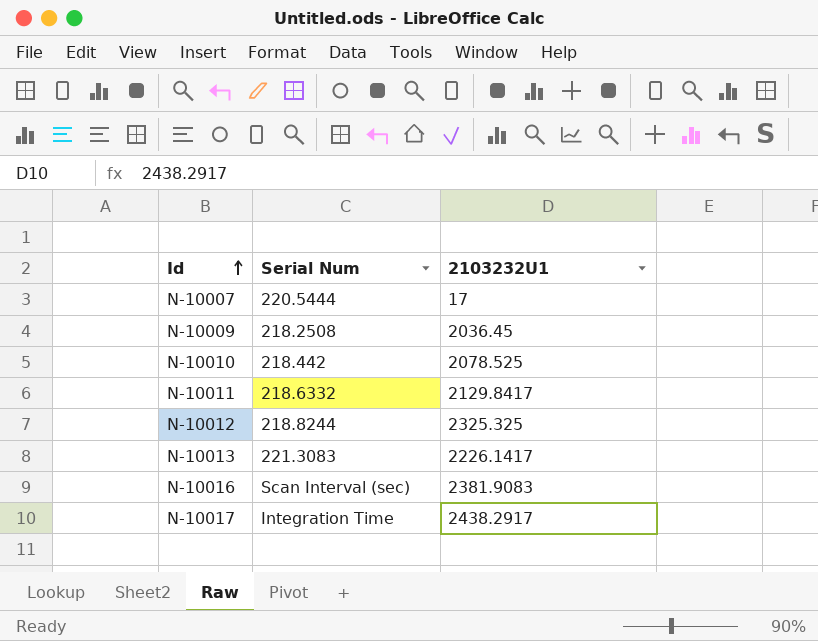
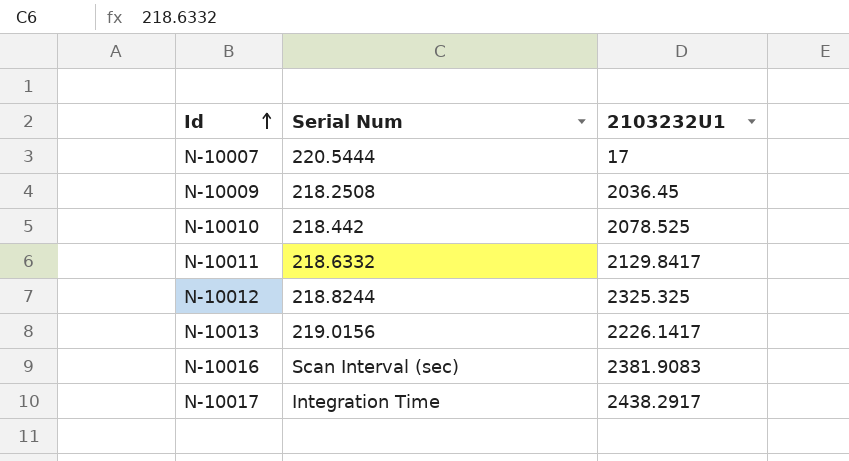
N-10013 | Serial Num: 221.3083 -> 219.0156

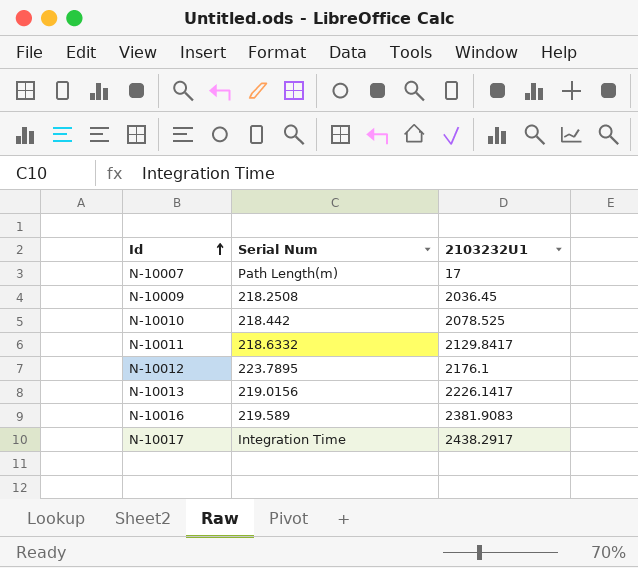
N-10007 | Serial Num: 220.5444 -> Path Length(m)
N-10012 | Serial Num: 218.8244 -> 223.7895
N-10012 | 2103232U1: 2325.325 -> 2176.1
N-10016 | Serial Num: Scan Interval (sec) -> 219.589

